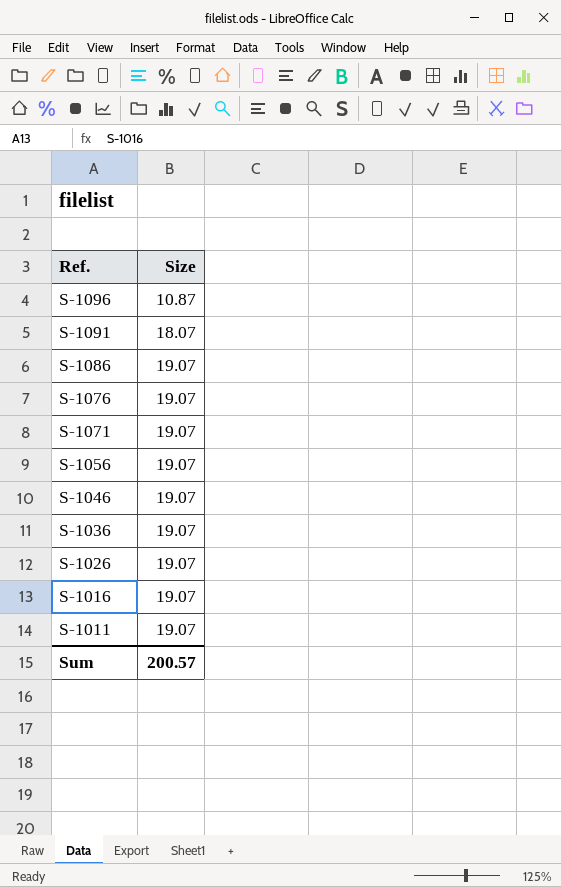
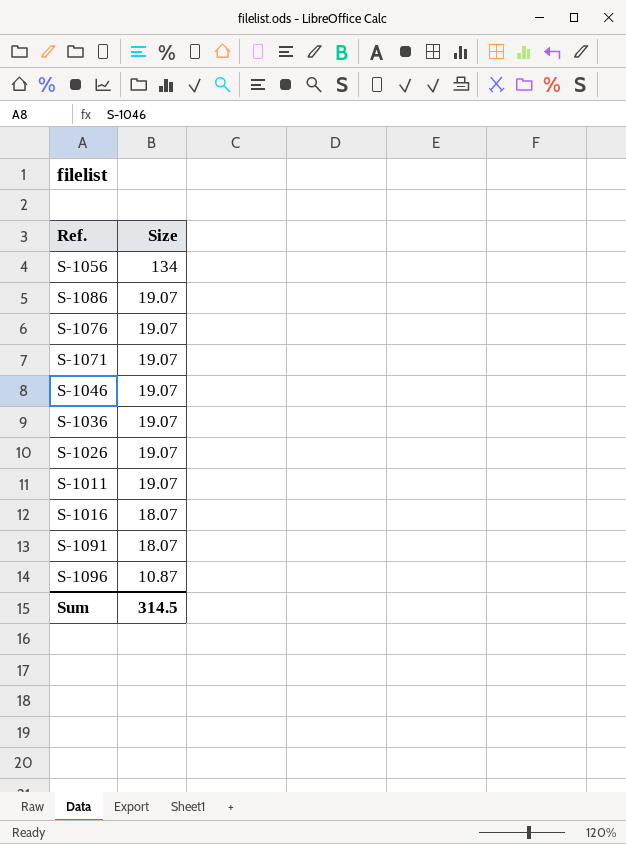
row order: Ref. descending -> Size descending
S-1056 | Size: 19.07 -> 134
S-1016 | Size: 19.07 -> 18.07
Sum | Size: 200.57 -> 314.5

